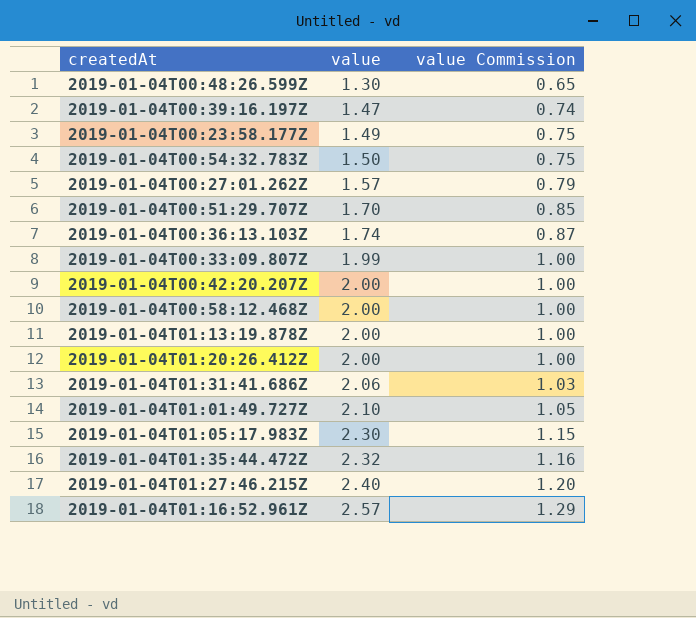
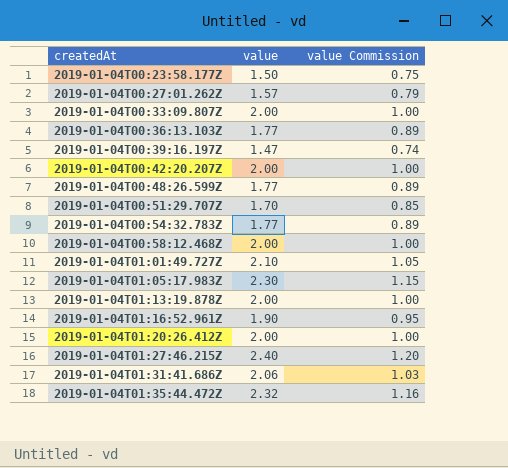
row order: value ascending -> createdAt ascending
2019-01-04T00:23:58.177Z | value: 1.49 -> 1.50
2019-01-04T00:33:09.807Z | value: 1.99 -> 2.00
2019-01-04T00:36:13.103Z | value: 1.74 -> 1.77
2019-01-04T00:36:13.103Z | value Commission: 0.87 -> 0.89
2019-01-04T00:48:26.599Z | value: 1.30 -> 1.77
2019-01-04T00:48:26.599Z | value Commission: 0.65 -> 0.89
2019-01-04T00:54:32.783Z | value: 1.50 -> 1.77
2019-01-04T00:54:32.783Z | value Commission: 0.75 -> 0.89
2019-01-04T01:16:52.961Z | value: 2.57 -> 1.90
2019-01-04T01:16:52.961Z | value Commission: 1.29 -> 0.95

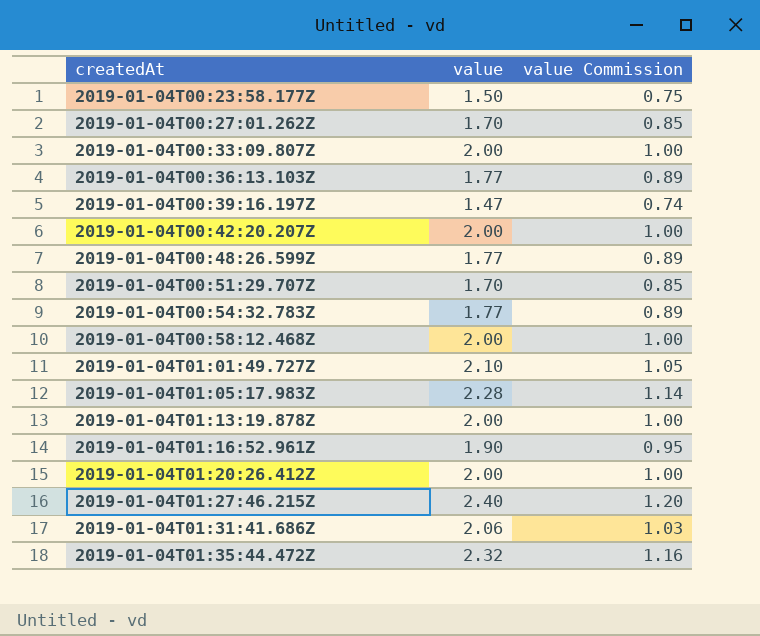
2019-01-04T00:27:01.262Z | value: 1.57 -> 1.70
2019-01-04T00:27:01.262Z | value Commission: 0.79 -> 0.85
2019-01-04T01:05:17.983Z | value: 2.30 -> 2.28
2019-01-04T01:05:17.983Z | value Commission: 1.15 -> 1.14

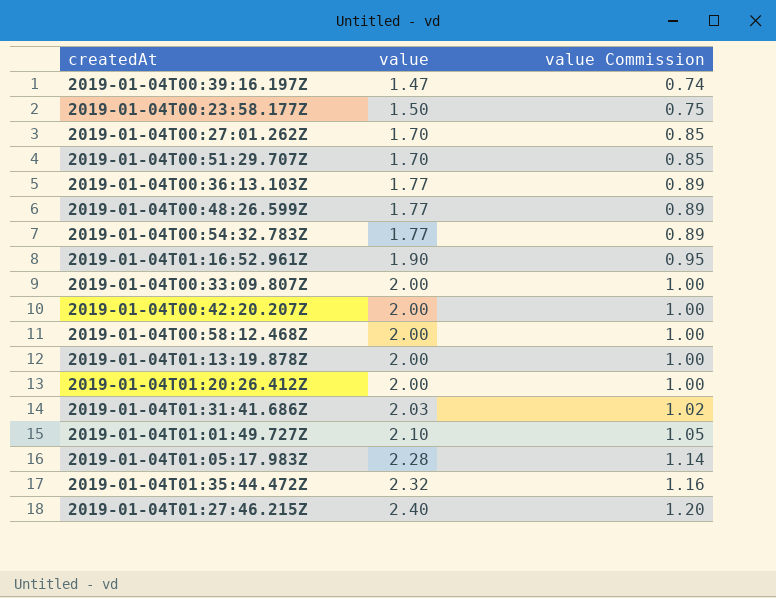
row order: createdAt ascending -> value ascending
2019-01-04T01:31:41.686Z | value: 2.06 -> 2.03
2019-01-04T01:31:41.686Z | value Commission: 1.03 -> 1.02

